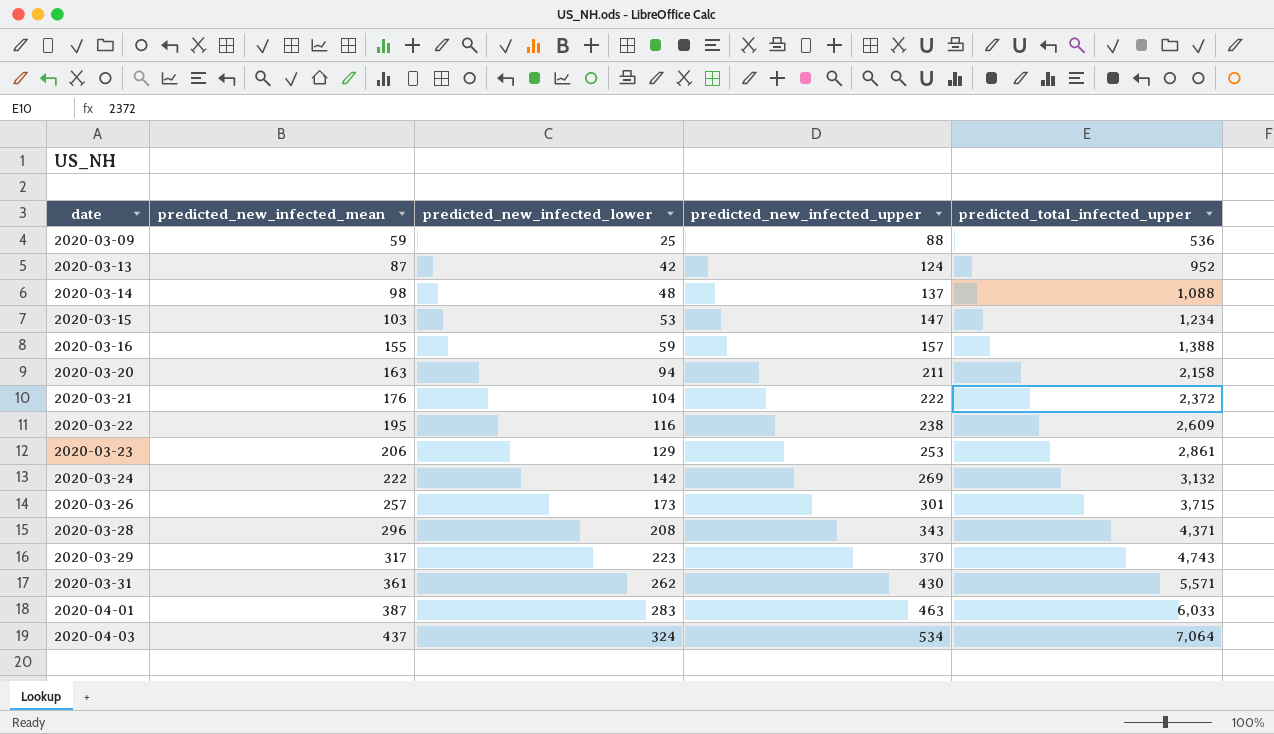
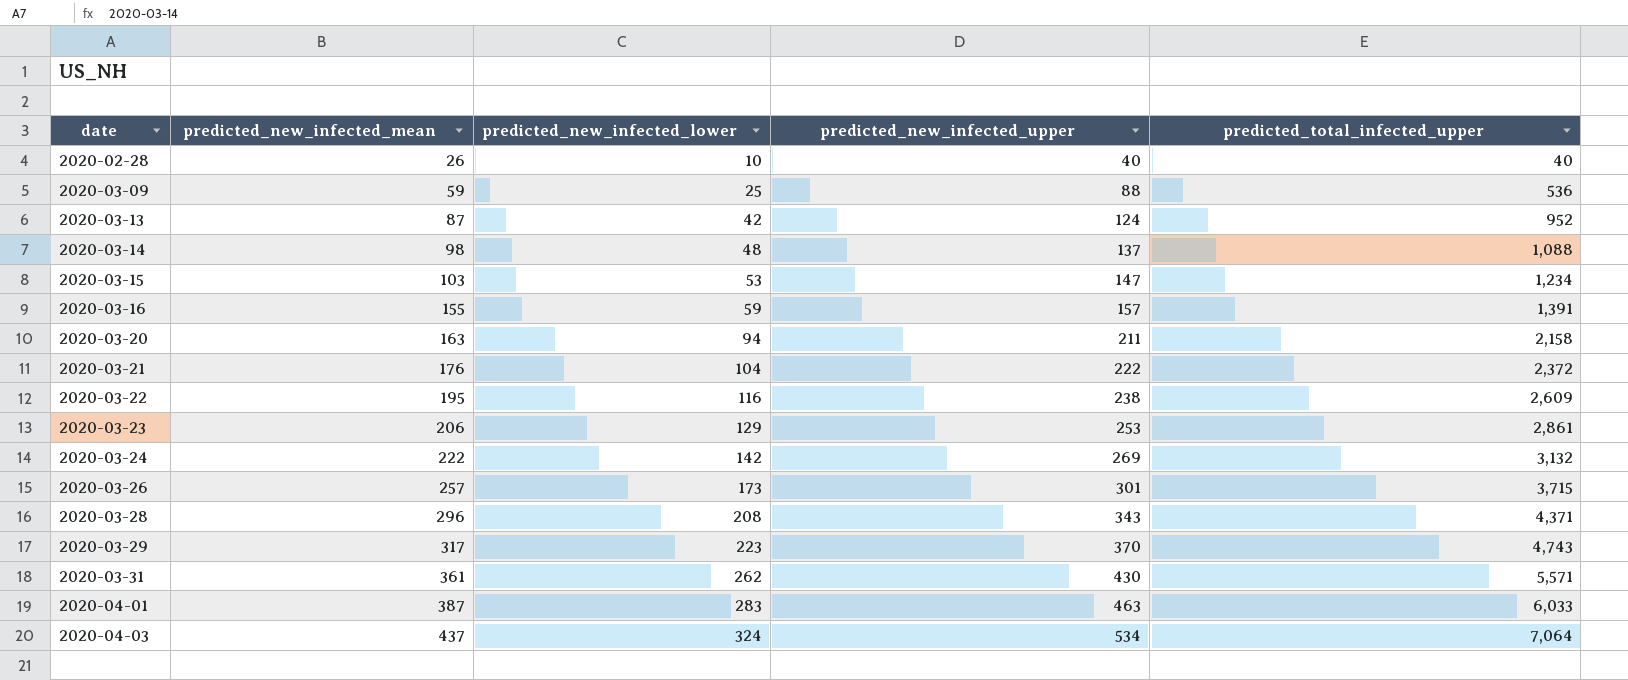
row 2020-02-28: none -> 26 | 10 | 40 | 40
2020-03-16 | predicted_total_infected_upper: 1,388 -> 1,391

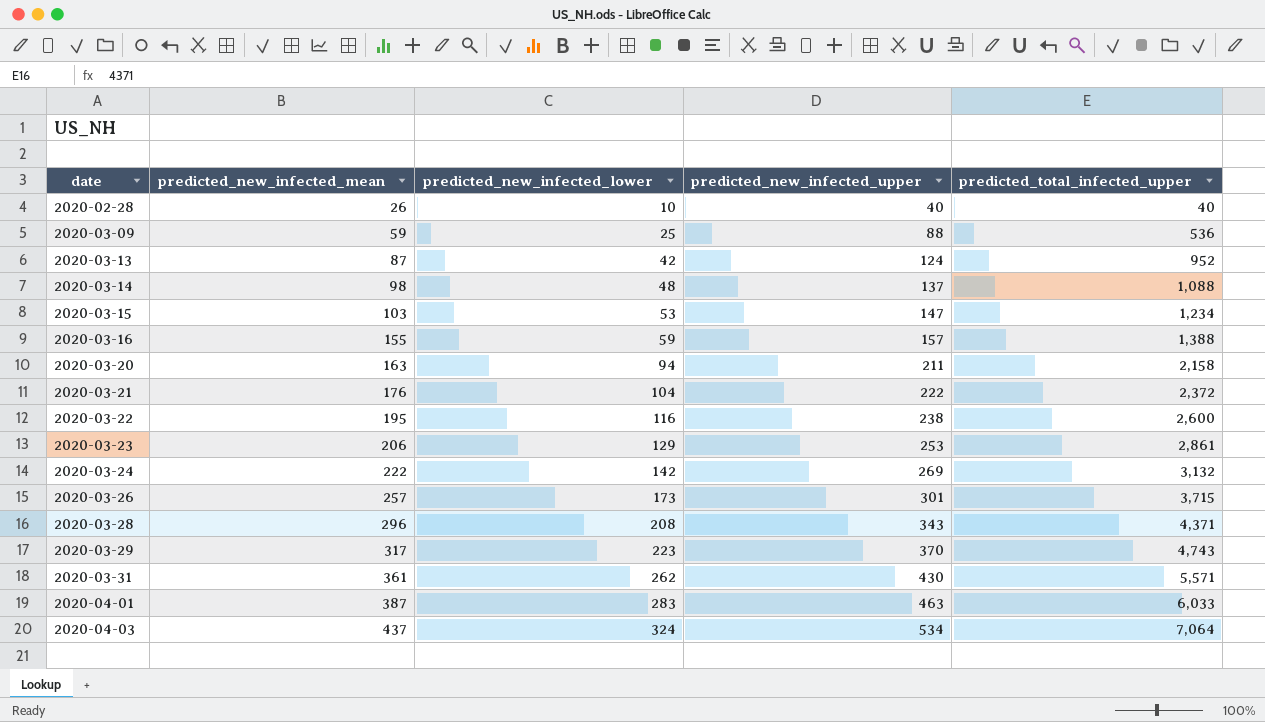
2020-03-16 | predicted_total_infected_upper: 1,391 -> 1,388
2020-03-22 | predicted_total_infected_upper: 2,609 -> 2,600

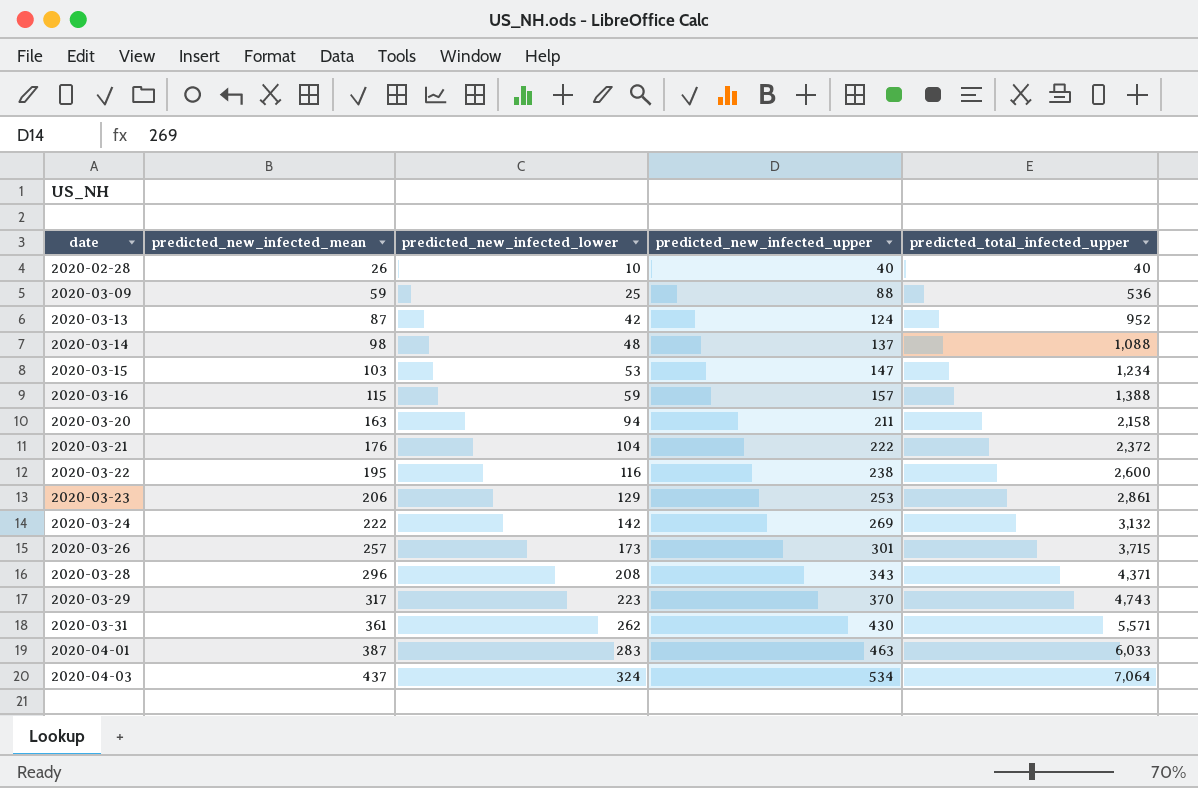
2020-03-16 | predicted_new_infected_mean: 155 -> 115

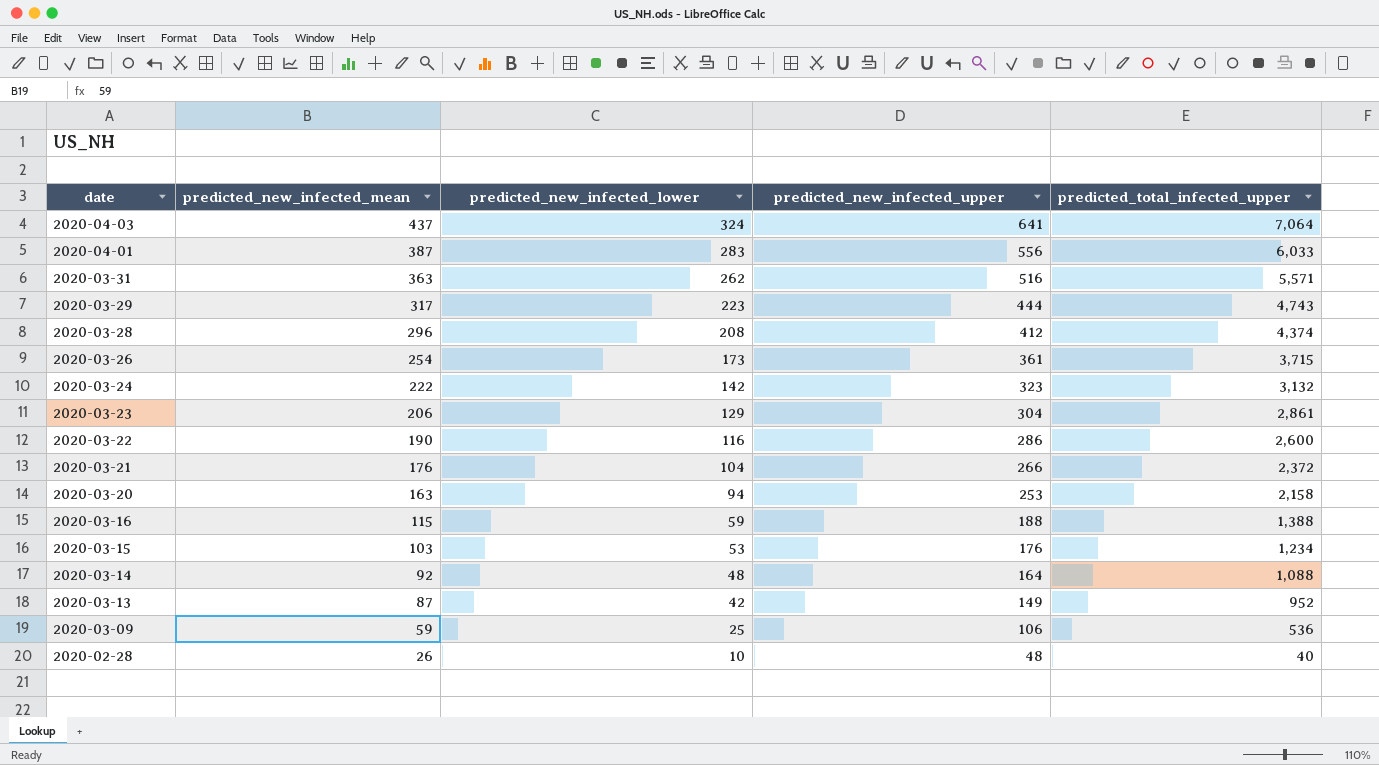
row order: date ascending -> date descending
2020-04-03 | predicted_new_infected_upper: 534 -> 641
2020-04-01 | predicted_new_infected_upper: 463 -> 556
2020-03-31 | predicted_new_infected_mean: 361 -> 363
2020-03-31 | predicted_new_infected_upper: 430 -> 516
2020-03-29 | predicted_new_infected_upper: 370 -> 444
2020-03-28 | predicted_new_infected_upper: 343 -> 412
2020-03-28 | predicted_total_infected_upper: 4,371 -> 4,374
2020-03-26 | predicted_new_infected_mean: 257 -> 254
2020-03-26 | predicted_new_infected_upper: 301 -> 361
2020-03-24 | predicted_new_infected_upper: 269 -> 323
2020-03-23 | predicted_new_infected_upper: 253 -> 304
2020-03-22 | predicted_new_infected_mean: 195 -> 190
2020-03-22 | predicted_new_infected_upper: 238 -> 286
2020-03-21 | predicted_new_infected_upper: 222 -> 266
2020-03-20 | predicted_new_infected_upper: 211 -> 253
2020-03-16 | predicted_new_infected_upper: 157 -> 188
2020-03-15 | predicted_new_infected_upper: 147 -> 176
2020-03-14 | predicted_new_infected_mean: 98 -> 92
2020-03-14 | predicted_new_infected_upper: 137 -> 164
2020-03-13 | predicted_new_infected_upper: 124 -> 149
2020-03-09 | predicted_new_infected_upper: 88 -> 106
2020-02-28 | predicted_new_infected_upper: 40 -> 48

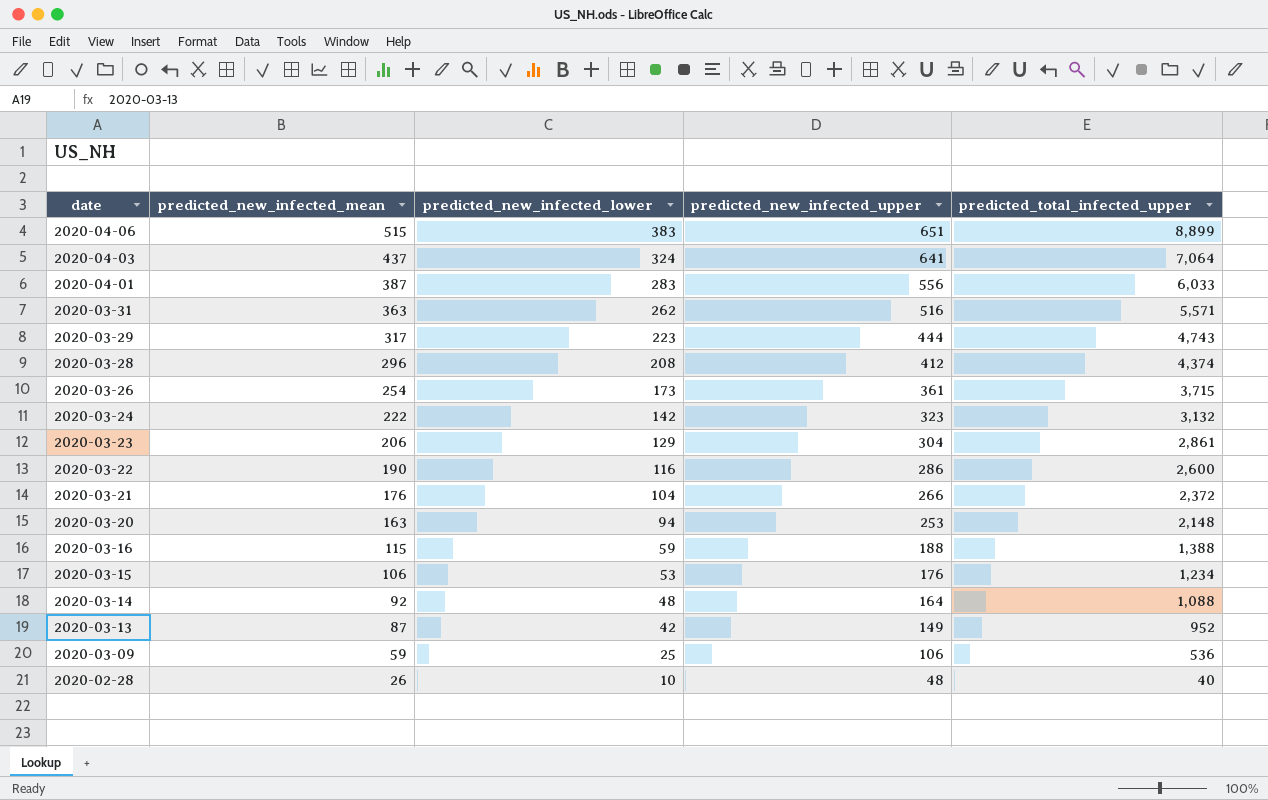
row 2020-04-06: none -> 515 | 383 | 651 | 8,899
2020-03-20 | predicted_total_infected_upper: 2,158 -> 2,148
2020-03-15 | predicted_new_infected_mean: 103 -> 106

